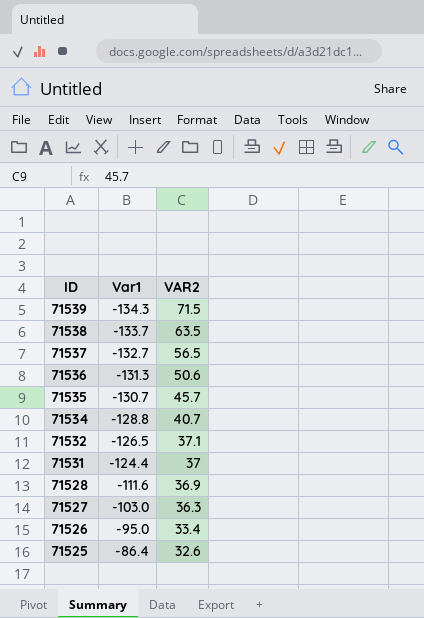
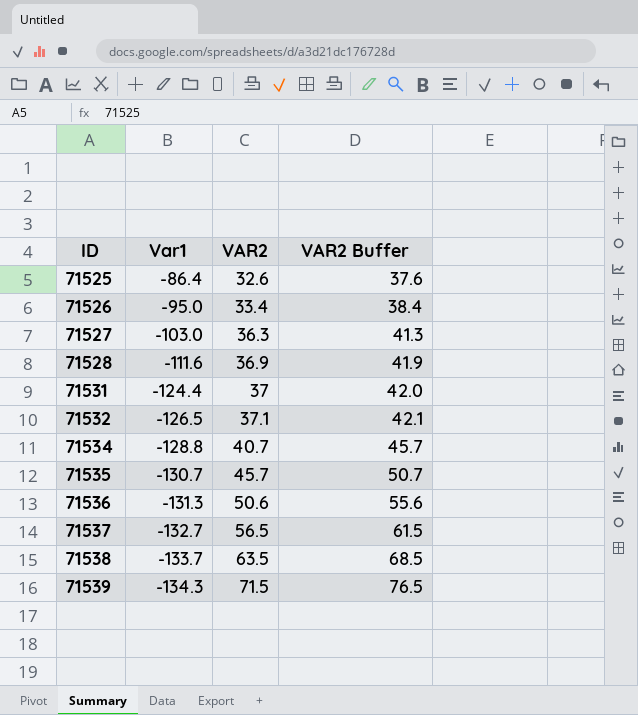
row order: ID descending -> ID ascending
column VAR2 Buffer | formula: none -> [VAR2] + 5

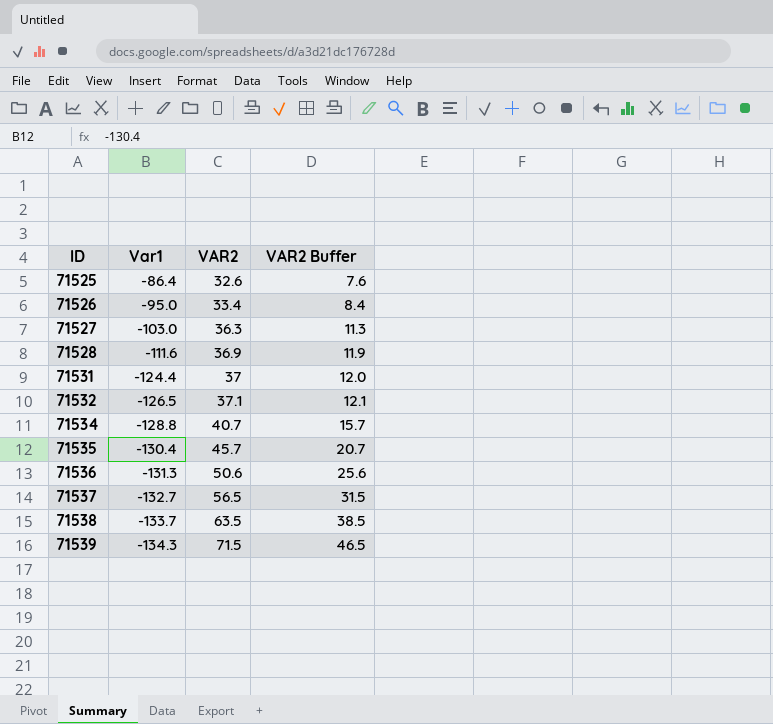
column VAR2 Buffer | formula: [VAR2] + 5 -> [VAR2] - 25
71535 | Var1: -130.7 -> -130.4

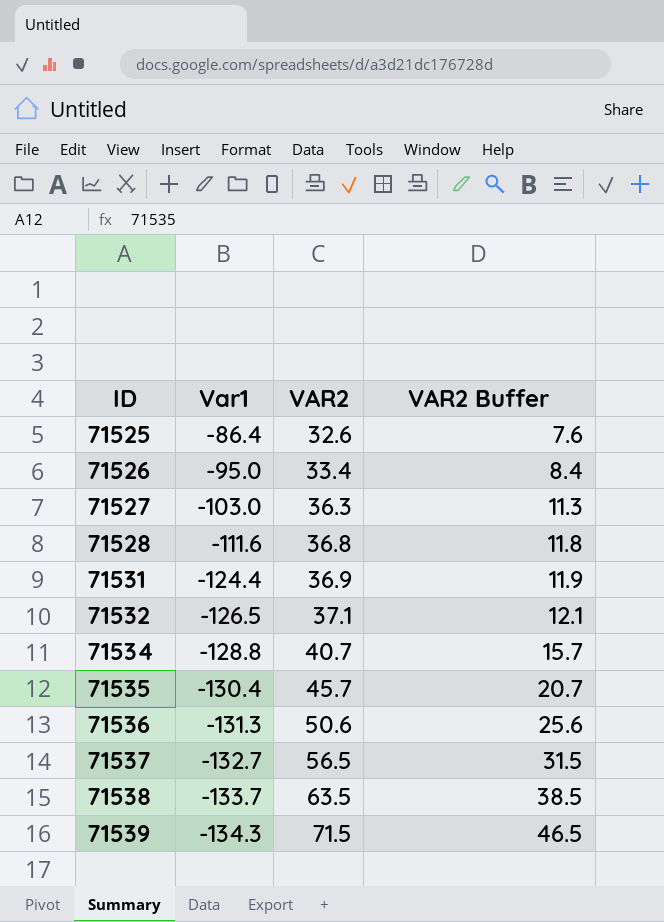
71528 | VAR2: 36.9 -> 36.8
71528 | VAR2 Buffer: 11.9 -> 11.8
71531 | VAR2: 37 -> 36.9
71531 | VAR2 Buffer: 12.0 -> 11.9

